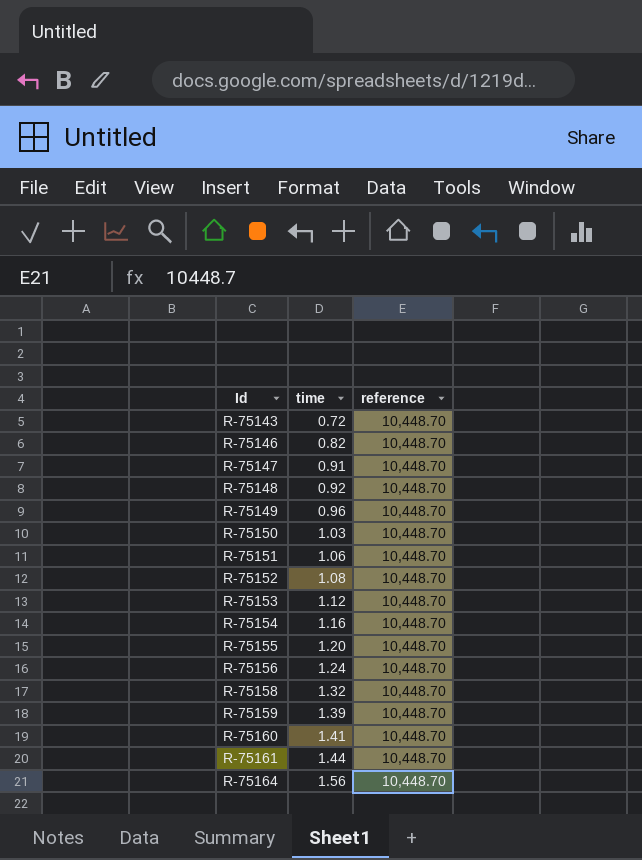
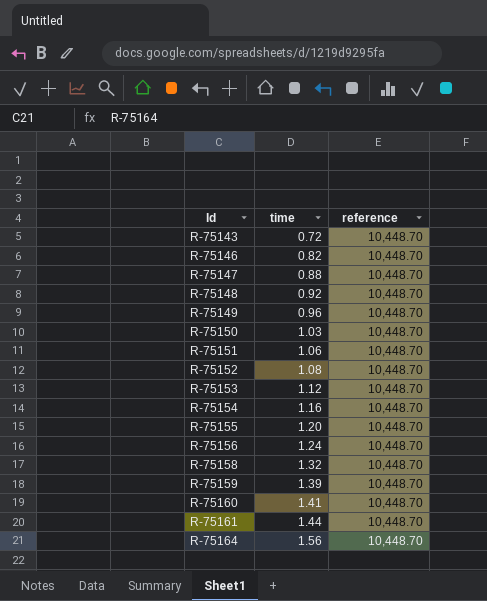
R-75147 | time: 0.91 -> 0.88

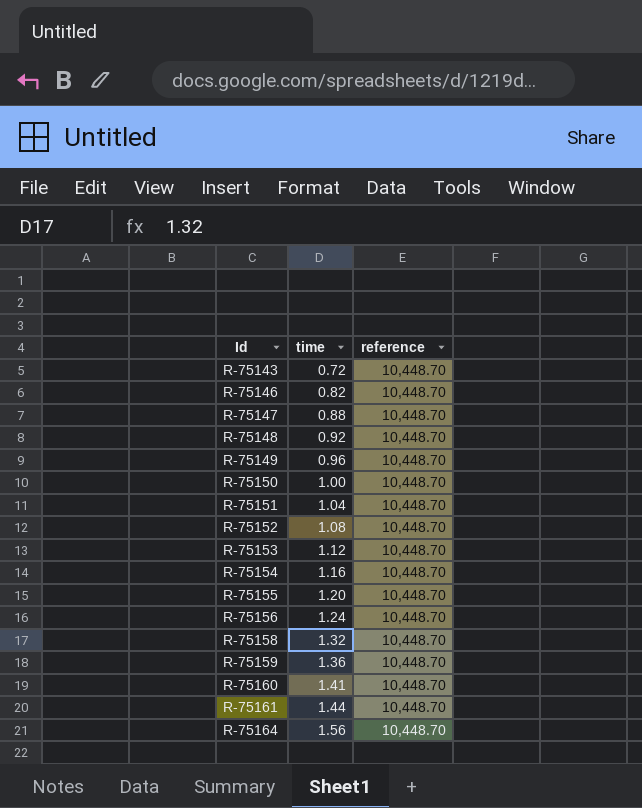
R-75150 | time: 1.03 -> 1.00
R-75151 | time: 1.06 -> 1.04
R-75159 | time: 1.39 -> 1.36

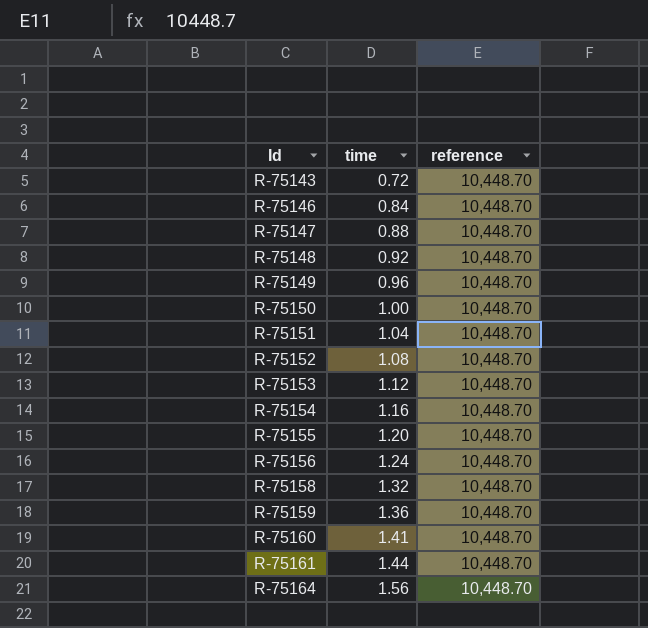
R-75146 | time: 0.82 -> 0.84

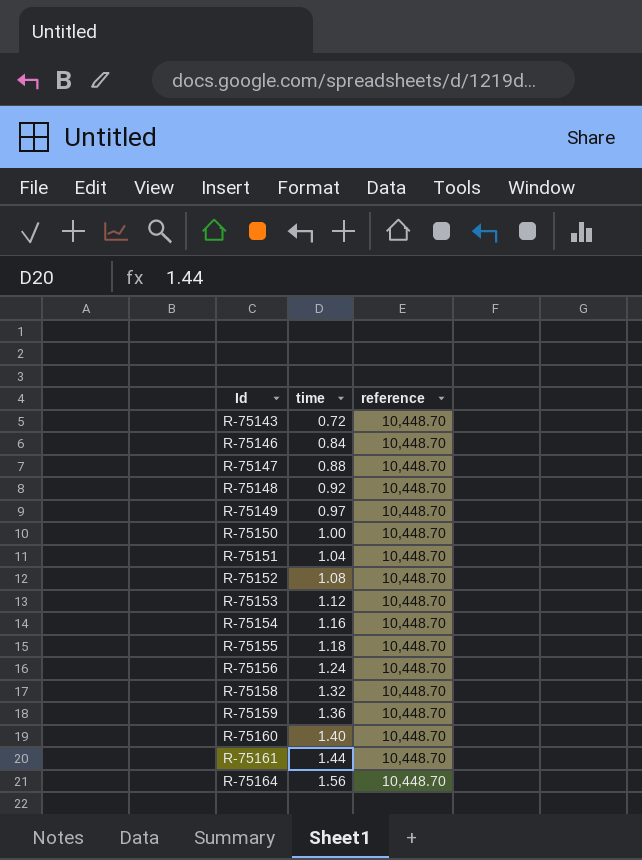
R-75149 | time: 0.96 -> 0.97
R-75155 | time: 1.20 -> 1.18
R-75160 | time: 1.41 -> 1.40

